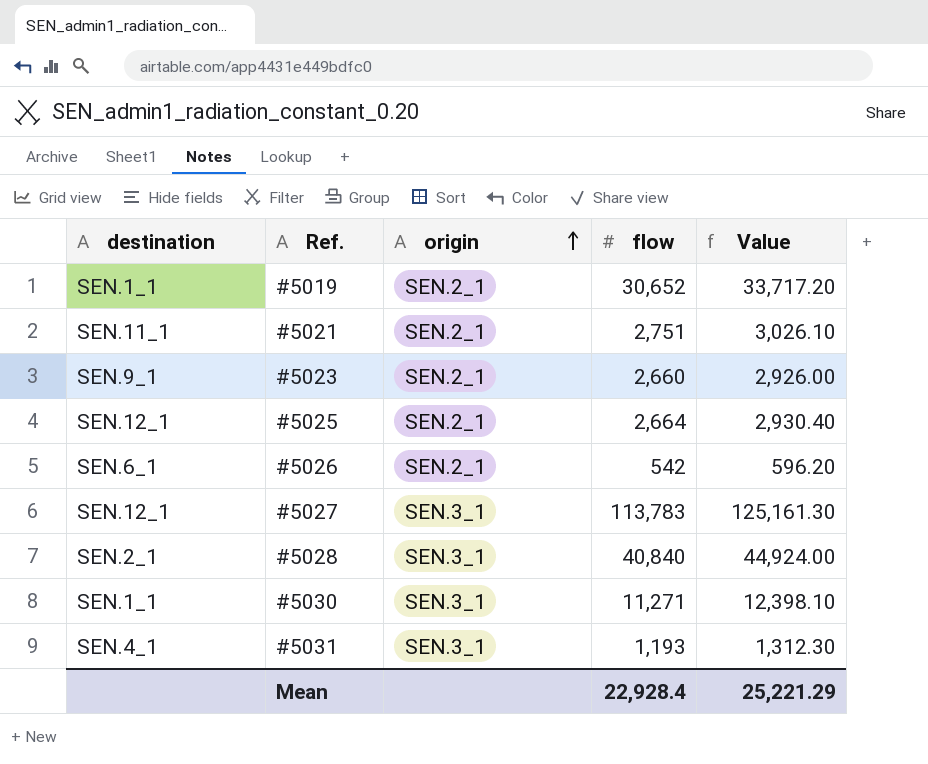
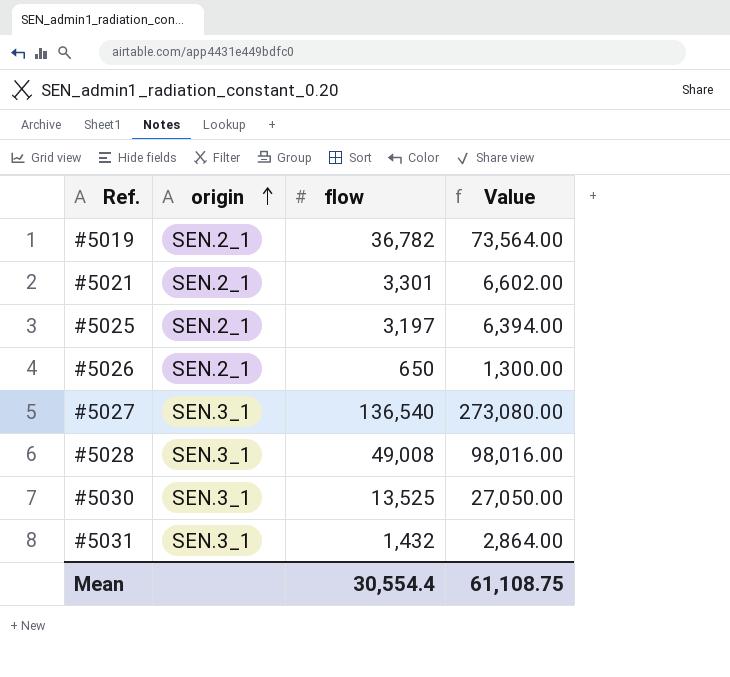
column destination | position: 1 -> none
column Value | formula: [flow] * 1.1 -> [flow] * 2
row #5023: SEN.9_1 | SEN.2_1 | 2,660 | 2,926.00 -> none
#5019 | flow: 30,652 -> 36,782
#5021 | flow: 2,751 -> 3,301
#5025 | flow: 2,664 -> 3,197
#5026 | flow: 542 -> 650
#5027 | flow: 113,783 -> 136,540
#5028 | flow: 40,840 -> 49,008
#5030 | flow: 11,271 -> 13,525
#5031 | flow: 1,193 -> 1,432
Mean | flow: 22,928.4 -> 30,554.4
Mean | Value: 25,221.29 -> 61,108.75

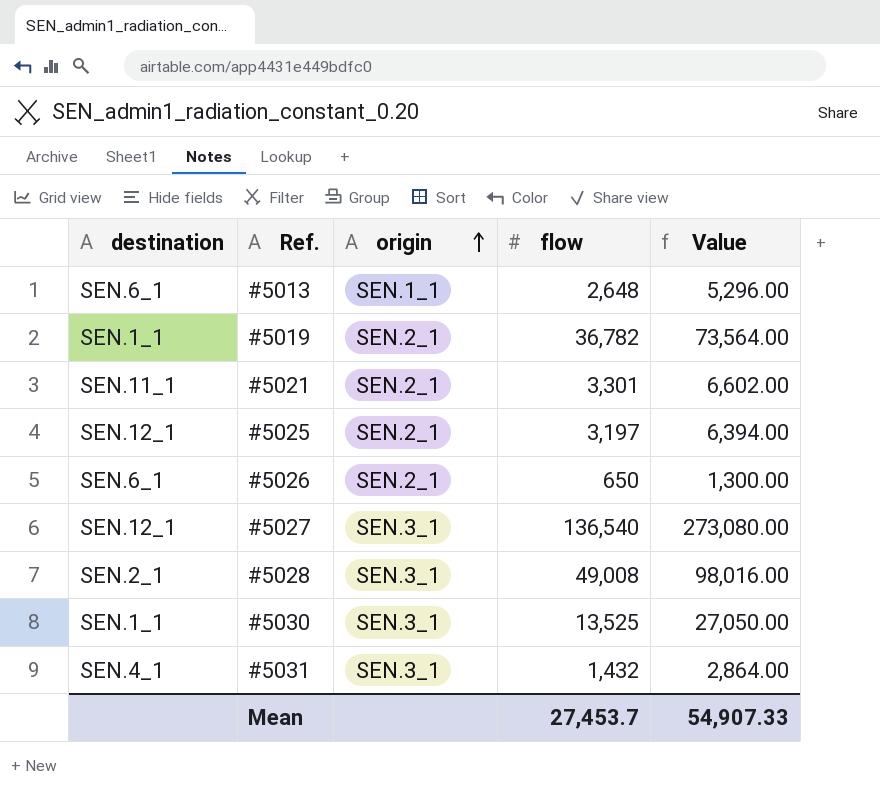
column destination | position: none -> 1
row #5013: none -> SEN.6_1 | SEN.1_1 | 2,648 | 5,296.00
Mean | flow: 30,554.4 -> 27,453.7
Mean | Value: 61,108.75 -> 54,907.33

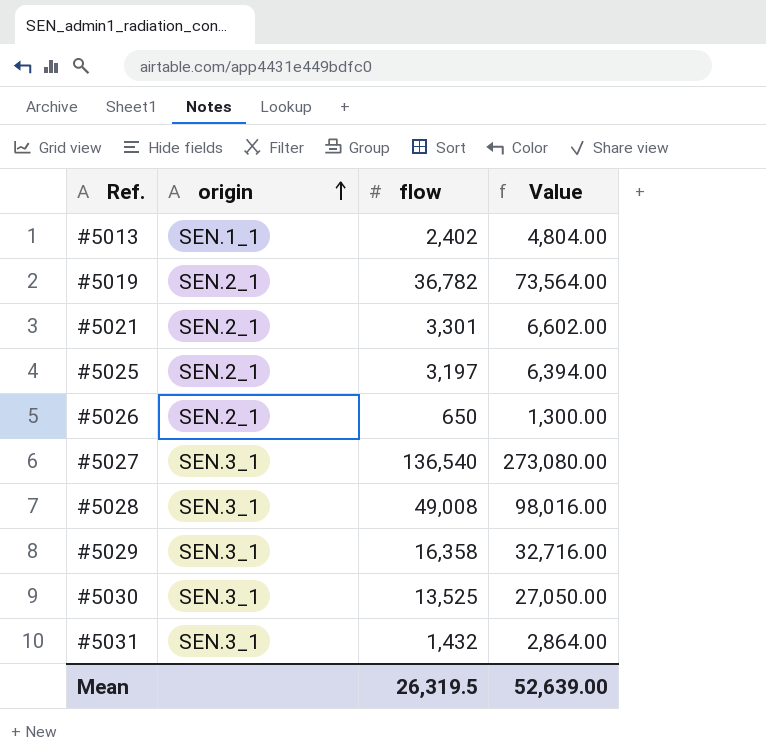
column destination | position: 1 -> none
#5013 | flow: 2,648 -> 2,402
#5013 | Value: 5,296.00 -> 4,804.00
row #5029: none -> SEN.3_1 | 16,358 | 32,716.00
Mean | flow: 27,453.7 -> 26,319.5
Mean | Value: 54,907.33 -> 52,639.00

